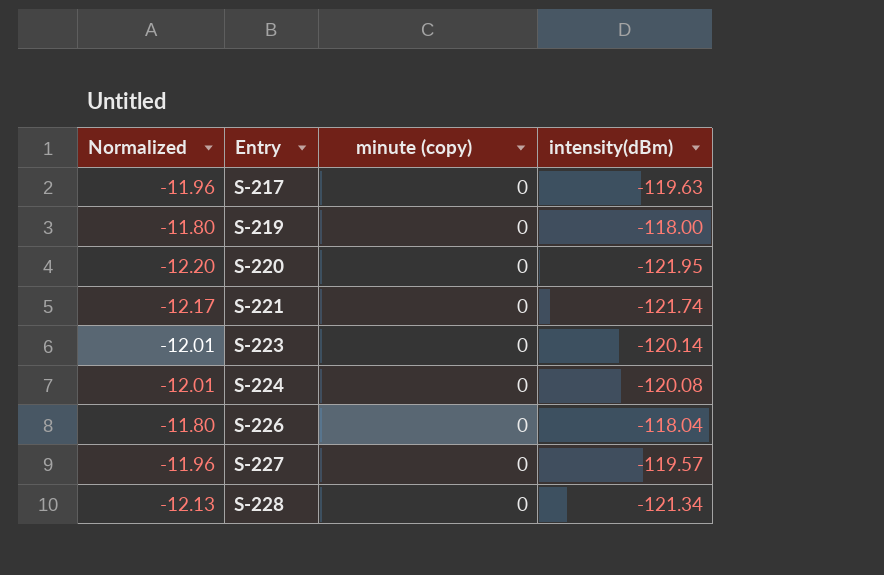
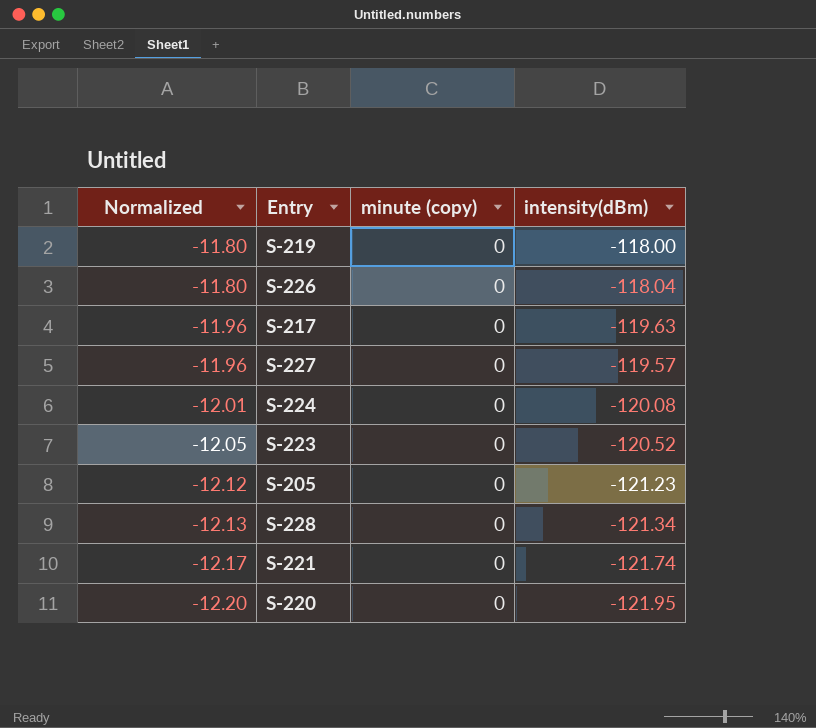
row order: Entry ascending -> Normalized descending
S-223 | Normalized: -12.01 -> -12.05
S-223 | intensity(dBm): -120.14 -> -120.52
row S-205: none -> -12.12 | 0 | -121.23

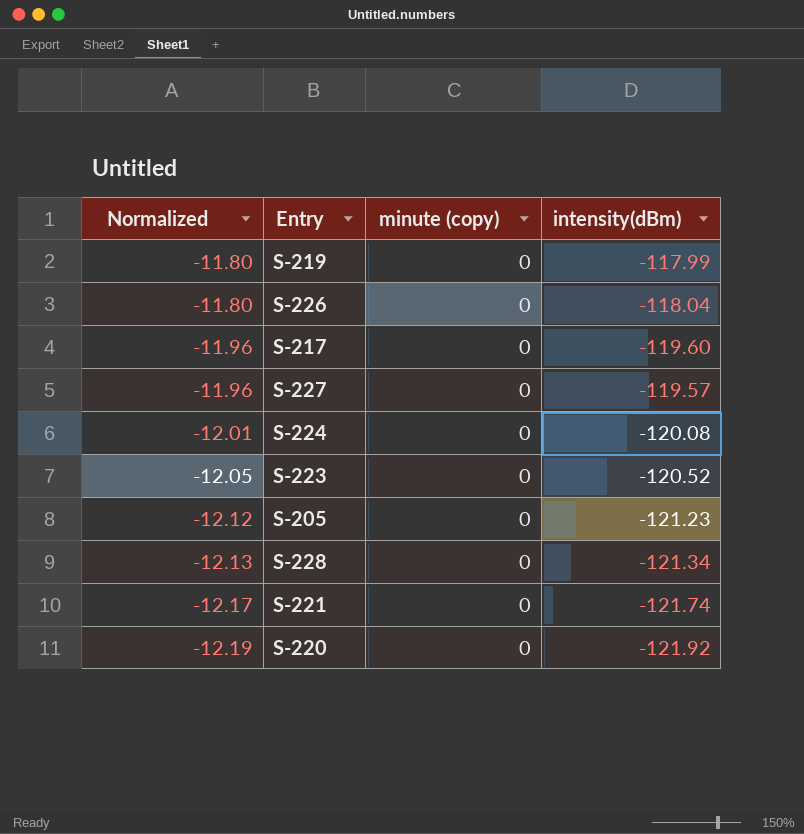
S-219 | intensity(dBm): -118.00 -> -117.99
S-217 | intensity(dBm): -119.63 -> -119.60
S-220 | Normalized: -12.20 -> -12.19
S-220 | intensity(dBm): -121.95 -> -121.92

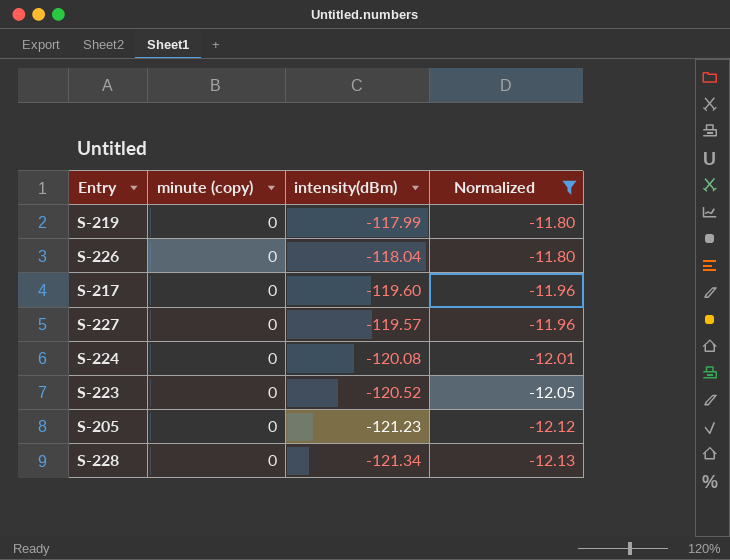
filter: none -> Normalized >= -12.13
column Normalized | position: 1 -> 4

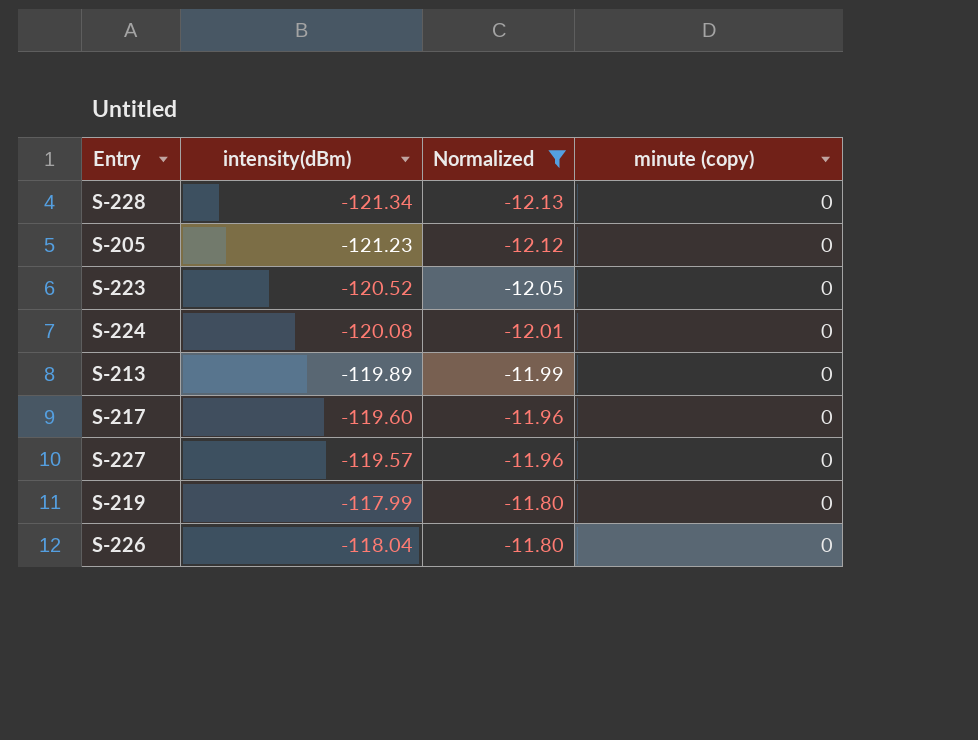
row order: Normalized descending -> Normalized ascending
column minute (copy) | position: 2 -> 4
row S-213: none -> -119.89 | -11.99 | 0

